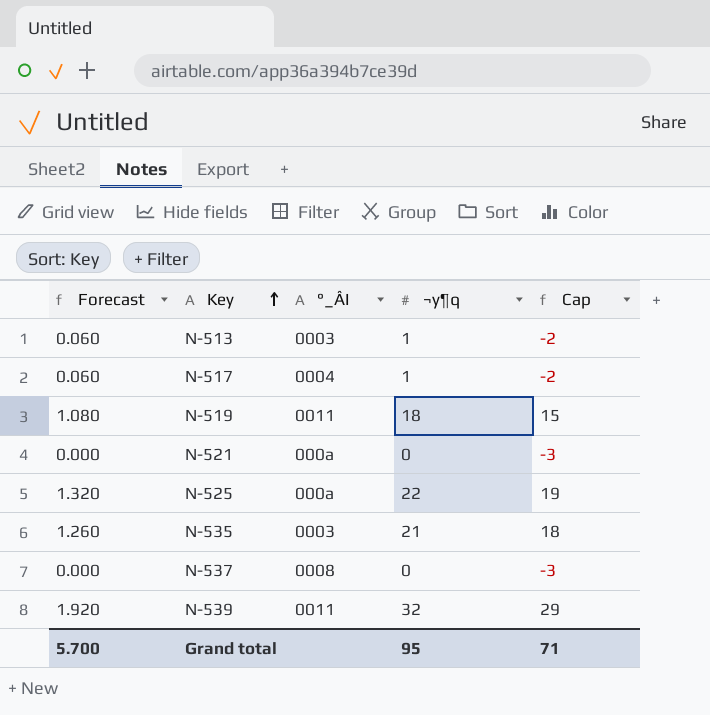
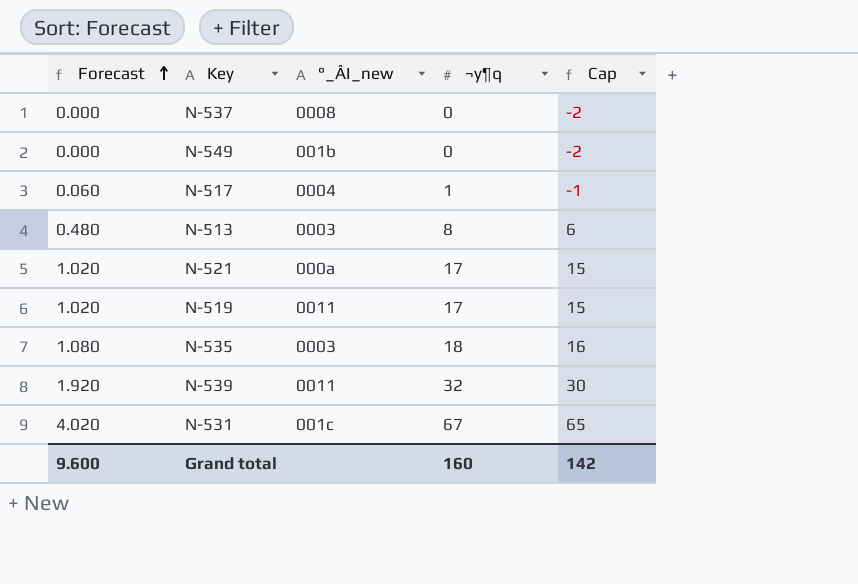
row order: Key ascending -> Forecast ascending
column name: °_ÂI -> °_ÂI_new
column Cap | formula: [¬y¶q] - 3 -> [¬y¶q] - 2
row N-525: 1.320 | 000a | 22 | 19 -> none
row N-549: none -> 0.000 | 001b | 0 | -2
N-513 | Forecast: 0.060 -> 0.480
N-513 | ¬y¶q: 1 -> 8
N-521 | Forecast: 0.000 -> 1.020
N-521 | ¬y¶q: 0 -> 17
N-519 | Forecast: 1.080 -> 1.020
N-519 | ¬y¶q: 18 -> 17
N-535 | Forecast: 1.260 -> 1.080
N-535 | ¬y¶q: 21 -> 18
row N-531: none -> 4.020 | 001c | 67 | 65
Grand total | Forecast: 5.700 -> 9.600
Grand total | ¬y¶q: 95 -> 160
Grand total | Cap: 71 -> 142

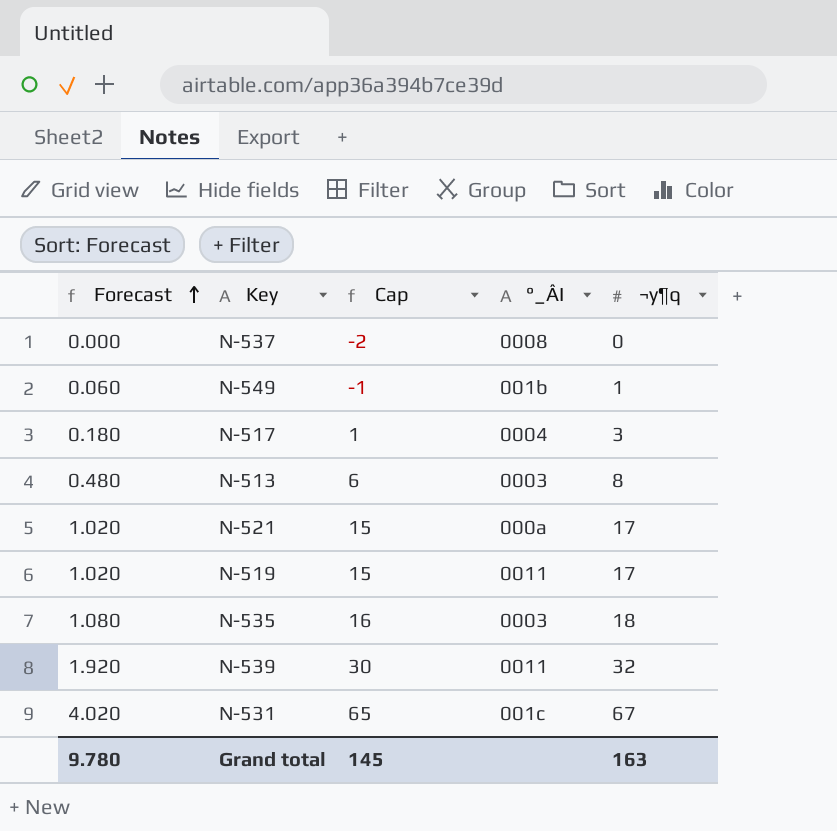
column Cap | position: 5 -> 3
column name: °_ÂI_new -> °_ÂI
N-549 | Forecast: 0.000 -> 0.060
N-549 | Cap: -2 -> -1
N-549 | ¬y¶q: 0 -> 1
N-517 | Forecast: 0.060 -> 0.180
N-517 | Cap: -1 -> 1
N-517 | ¬y¶q: 1 -> 3
Grand total | Forecast: 9.600 -> 9.780
Grand total | Cap: 142 -> 145
Grand total | ¬y¶q: 160 -> 163

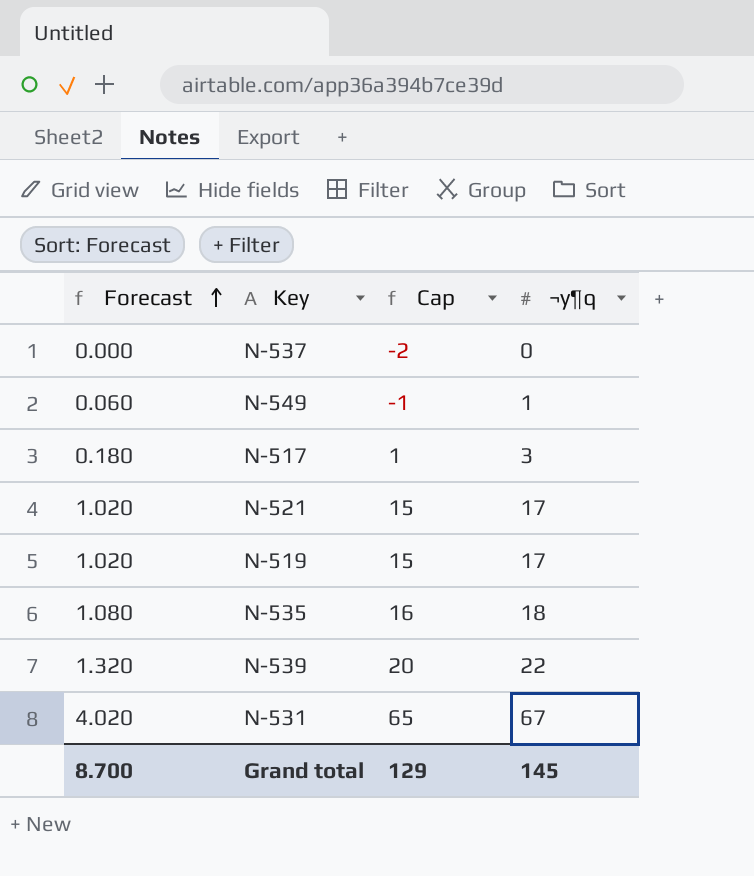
column °_ÂI | position: 4 -> none
row N-513: 0.480 | 6 | 0003 | 8 -> none
N-539 | Forecast: 1.920 -> 1.320
N-539 | Cap: 30 -> 20
N-539 | ¬y¶q: 32 -> 22
Grand total | Forecast: 9.780 -> 8.700
Grand total | Cap: 145 -> 129
Grand total | ¬y¶q: 163 -> 145

